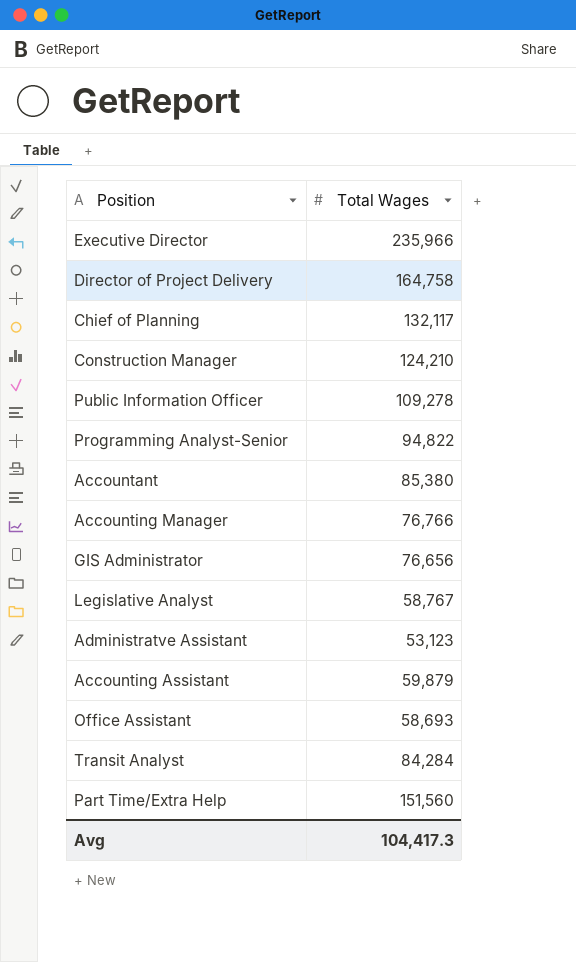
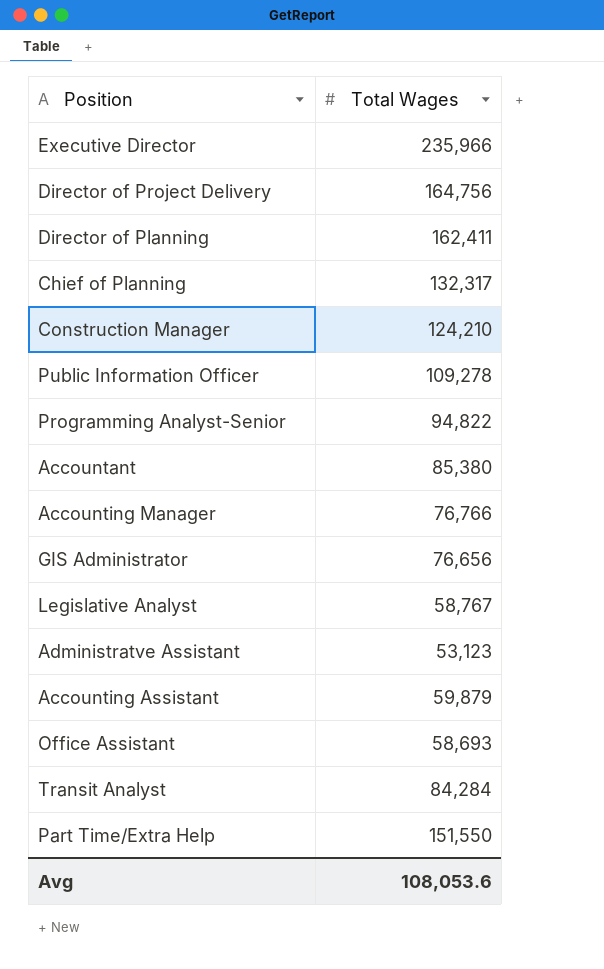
Director of Project Delivery | Total Wages: 164,758 -> 164,756
row Director of Planning: none -> 162,411
Chief of Planning | Total Wages: 132,117 -> 132,317
Part Time/Extra Help | Total Wages: 151,560 -> 151,550
Avg | Total Wages: 104,417.3 -> 108,053.6

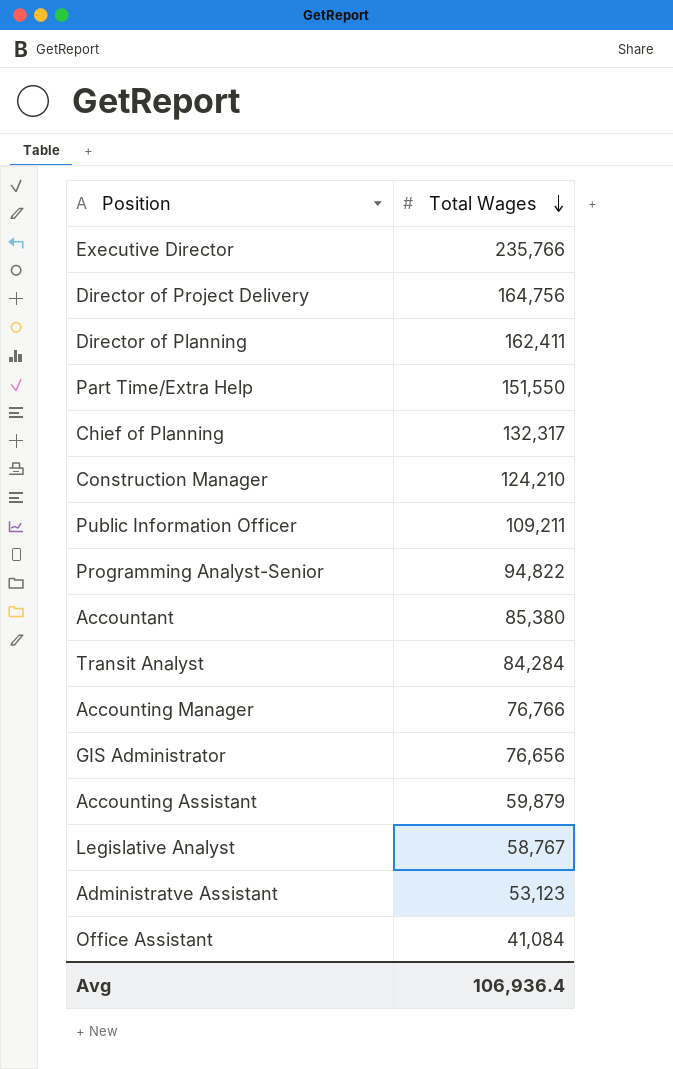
row order: none -> Total Wages descending
Executive Director | Total Wages: 235,966 -> 235,766
Public Information Officer | Total Wages: 109,278 -> 109,211
Office Assistant | Total Wages: 58,693 -> 41,084
Avg | Total Wages: 108,053.6 -> 106,936.4

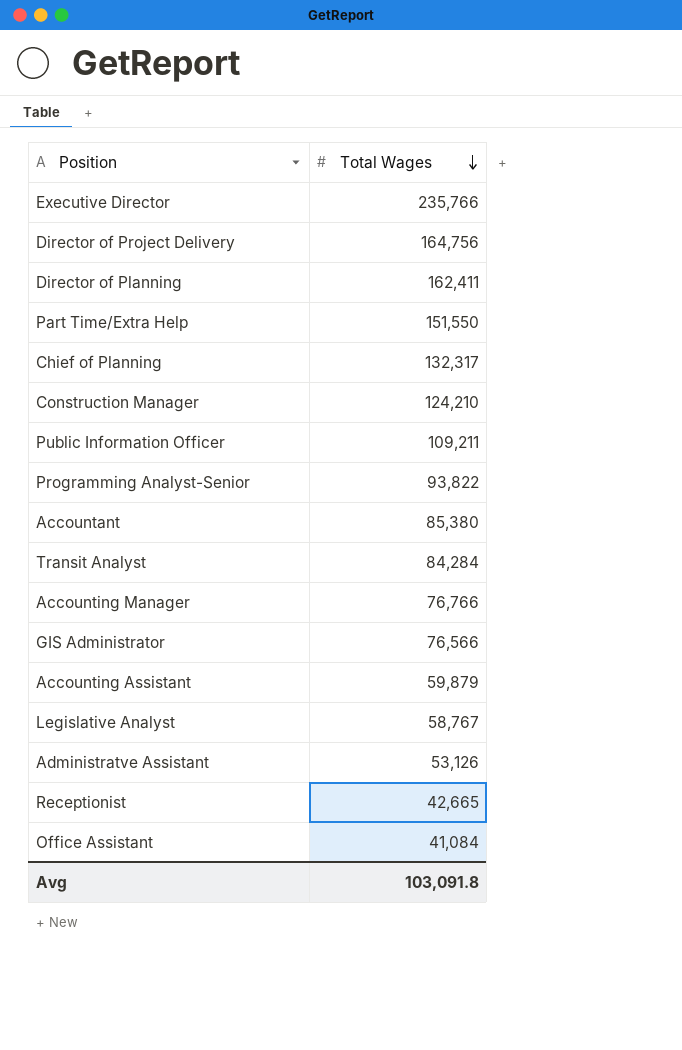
Programming Analyst-Senior | Total Wages: 94,822 -> 93,822
GIS Administrator | Total Wages: 76,656 -> 76,566
Administratve Assistant | Total Wages: 53,123 -> 53,126
row Receptionist: none -> 42,665
Avg | Total Wages: 106,936.4 -> 103,091.8

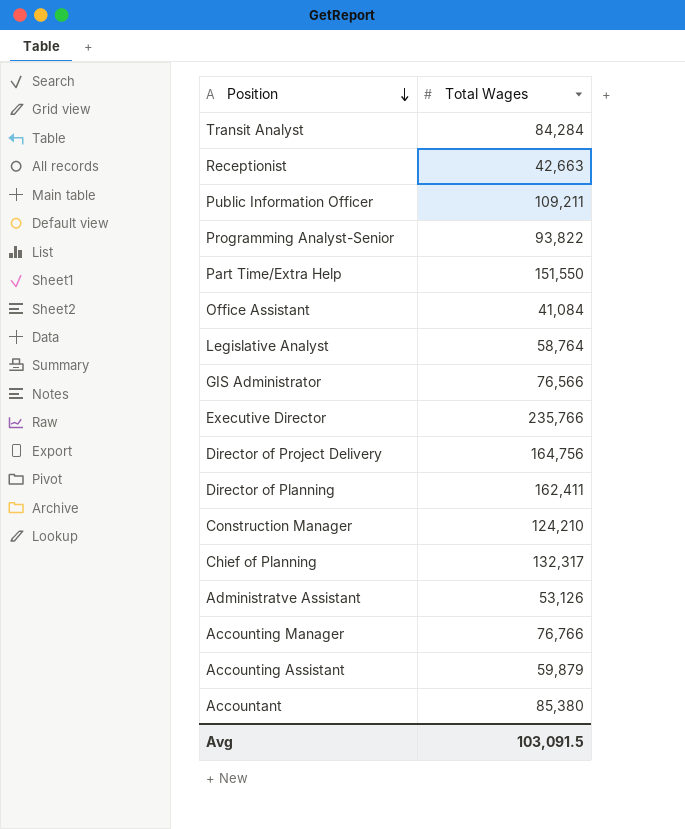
row order: Total Wages descending -> Position descending
Receptionist | Total Wages: 42,665 -> 42,663
Legislative Analyst | Total Wages: 58,767 -> 58,764
Avg | Total Wages: 103,091.8 -> 103,091.5

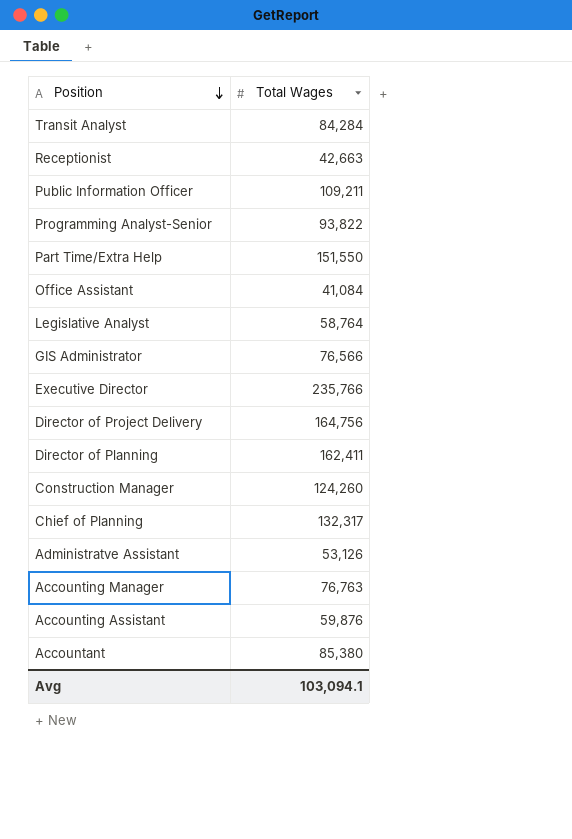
Construction Manager | Total Wages: 124,210 -> 124,260
Accounting Manager | Total Wages: 76,766 -> 76,763
Accounting Assistant | Total Wages: 59,879 -> 59,876
Avg | Total Wages: 103,091.5 -> 103,094.1

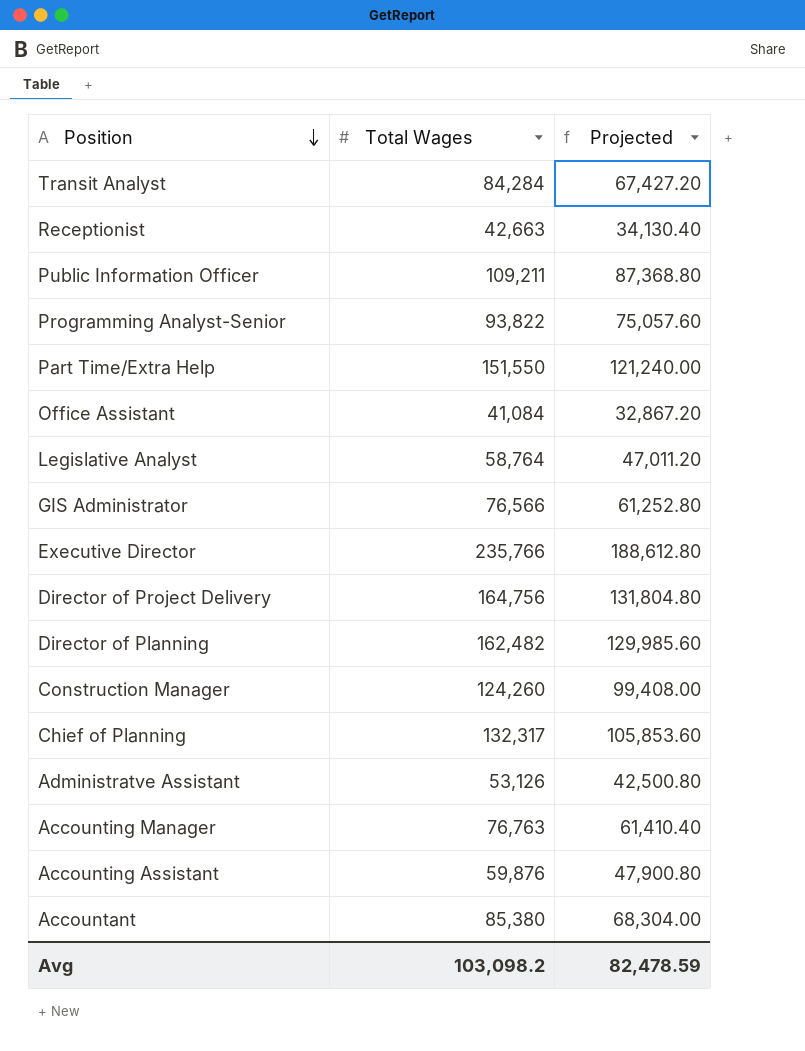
column Projected | formula: none -> [Total Wages] * 0.8
Director of Planning | Total Wages: 162,411 -> 162,482
Avg | Total Wages: 103,094.1 -> 103,098.2

